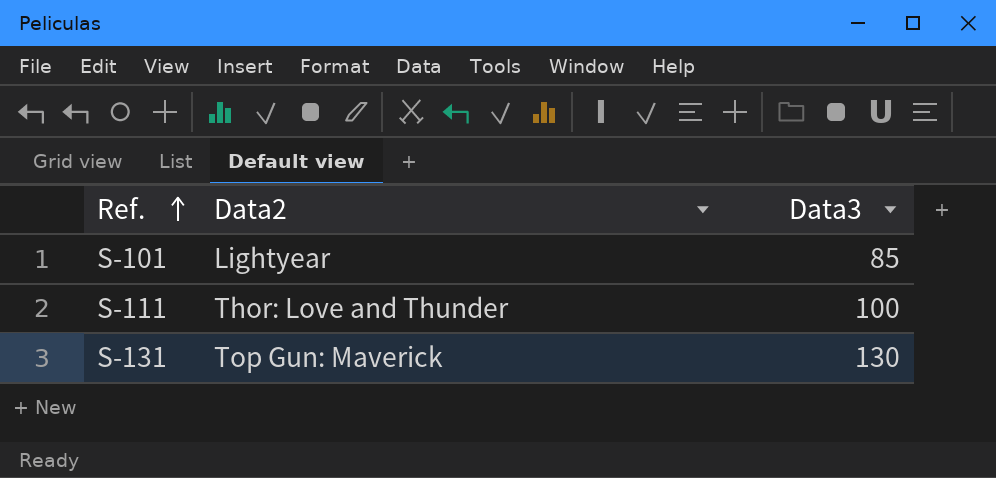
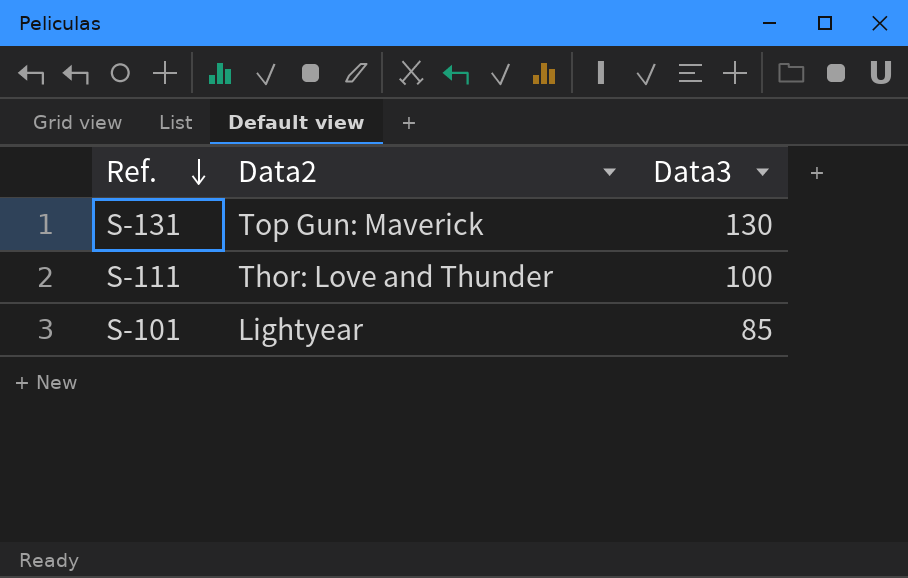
row order: Ref. ascending -> Ref. descending

